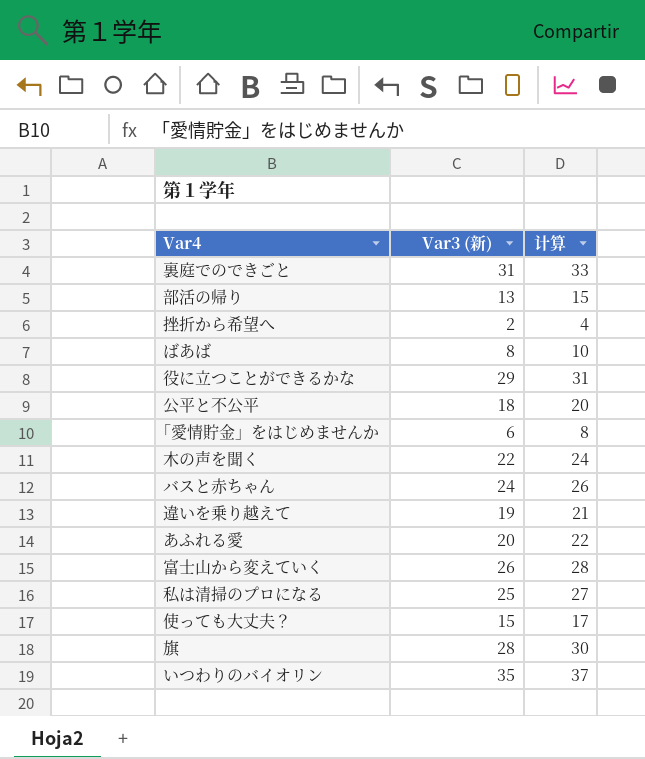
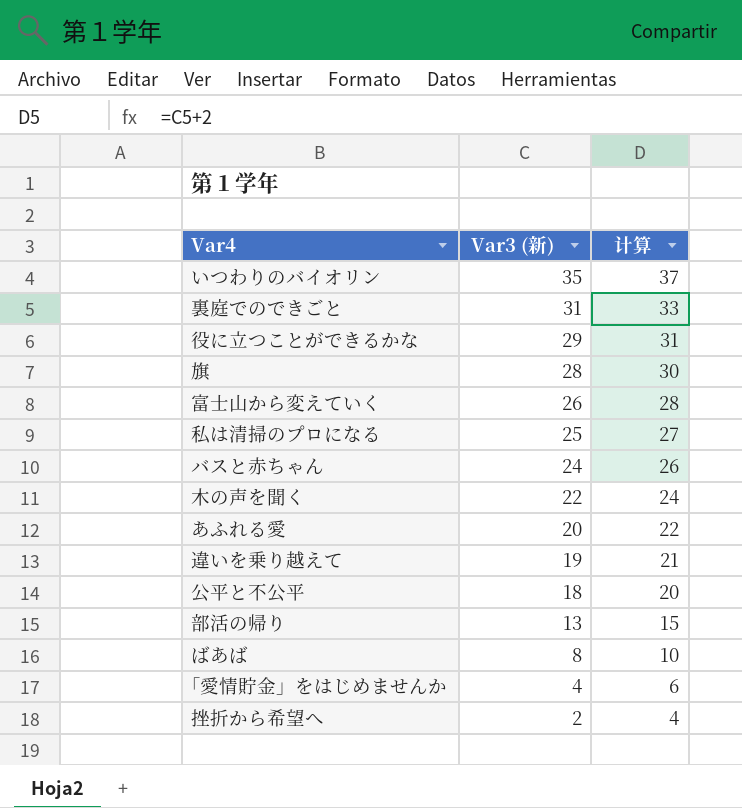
row order: none -> Var3 (新) descending
row 使っても大丈夫？: 15 | 17 -> none
｢愛情貯金」をはじめませんか | Var3 (新): 6 -> 4
｢愛情貯金」をはじめませんか | 计算: 8 -> 6

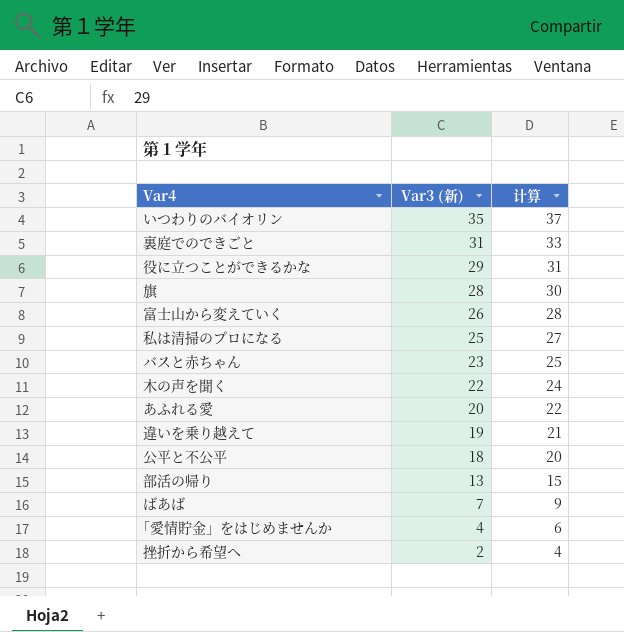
バスと赤ちゃん | Var3 (新): 24 -> 23
バスと赤ちゃん | 计算: 26 -> 25
ばあば | Var3 (新): 8 -> 7
ばあば | 计算: 10 -> 9

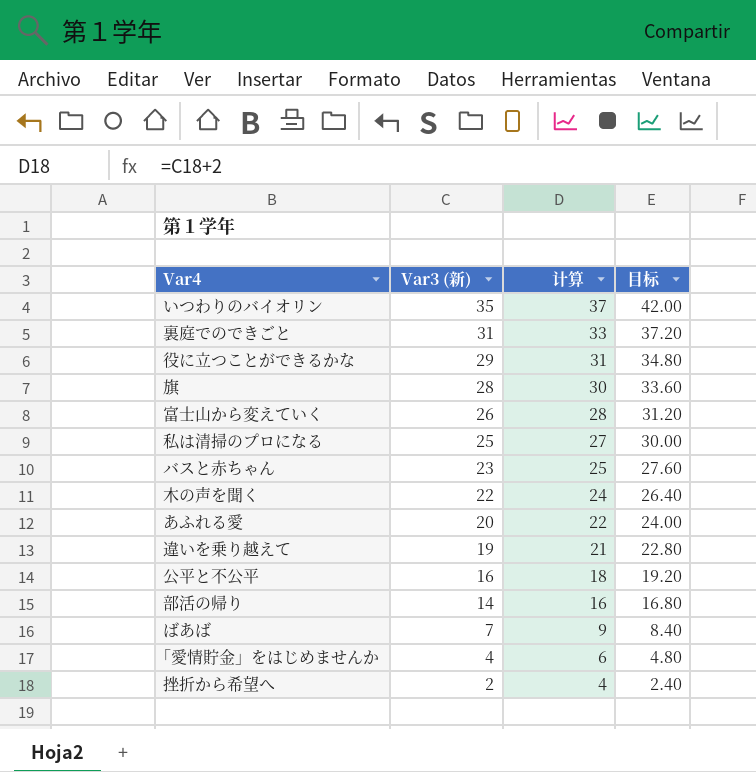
column 目标 | formula: none -> [Var3 (新)] * 1.2
公平と不公平 | Var3 (新): 18 -> 16
公平と不公平 | 计算: 20 -> 18
部活の帰り | Var3 (新): 13 -> 14
部活の帰り | 计算: 15 -> 16

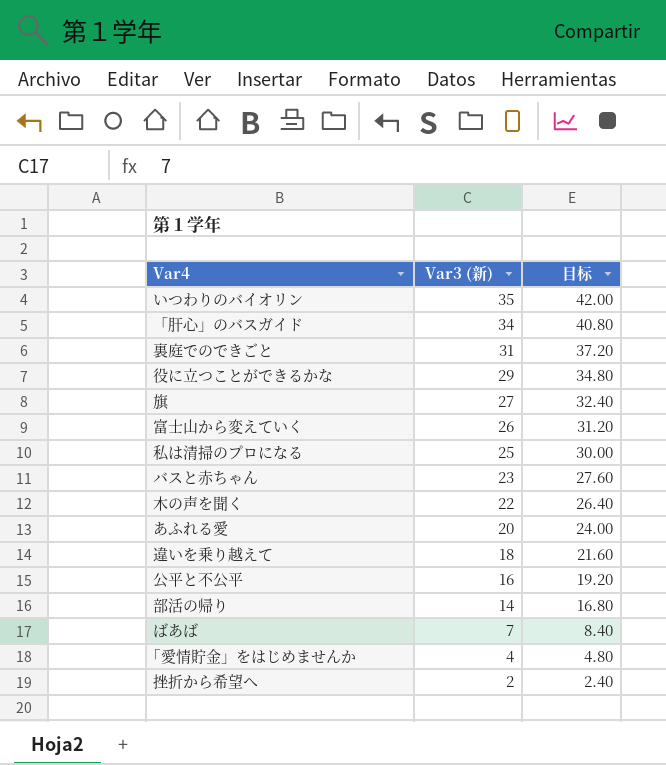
column 计算 | formula: [Var3 (新)] + 2 -> none
row 「肝心」のバスガイド: none -> 34 | 40.80
旗 | Var3 (新): 28 -> 27
旗 | 目标: 33.60 -> 32.40
違いを乗り越えて | Var3 (新): 19 -> 18
違いを乗り越えて | 目标: 22.80 -> 21.60

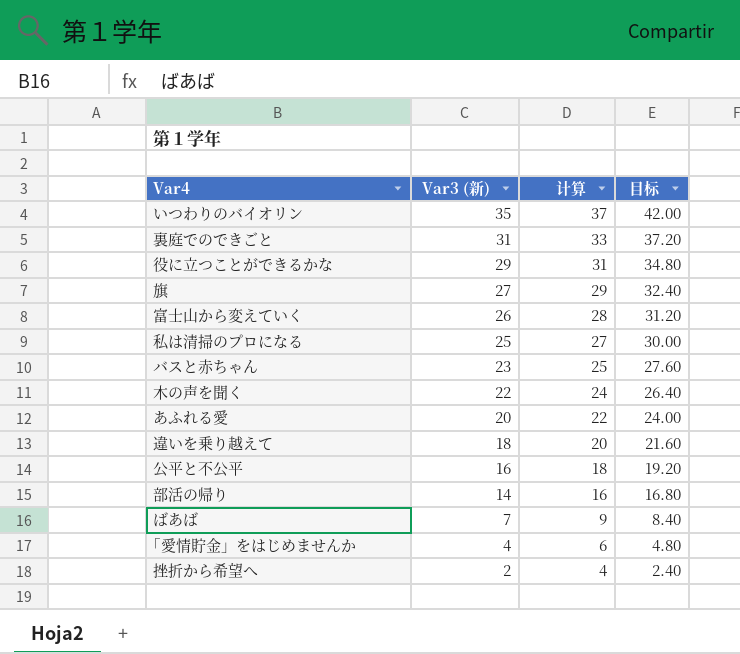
column 计算 | formula: none -> [Var3 (新)] + 2
row 「肝心」のバスガイド: 34 | 40.80 -> none

